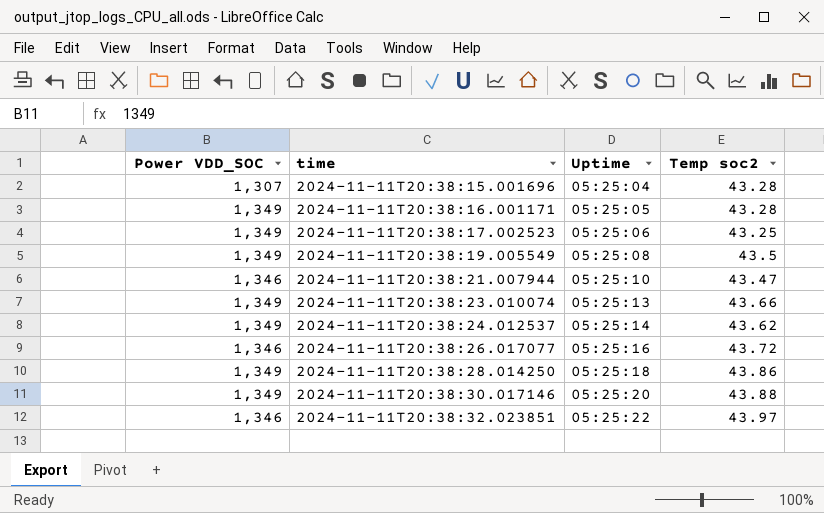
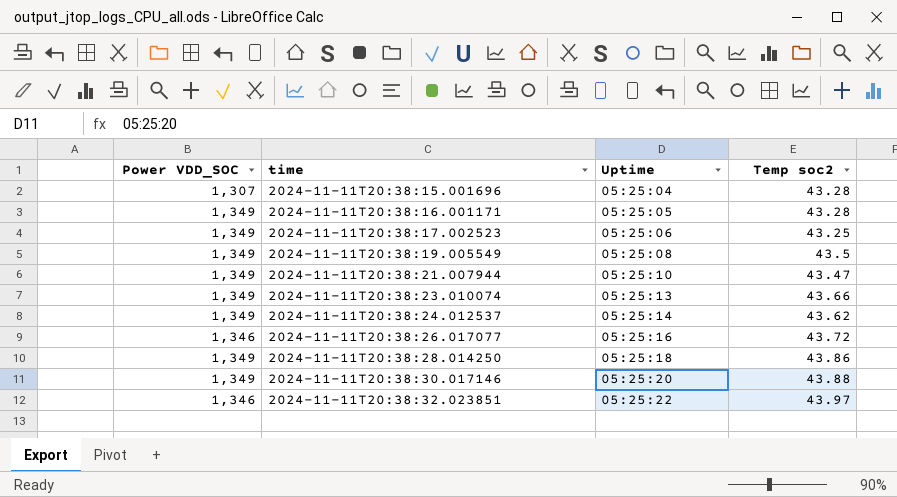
2024-11-11T20:38:21.007944 | Power VDD_SOC: 1,346 -> 1,349

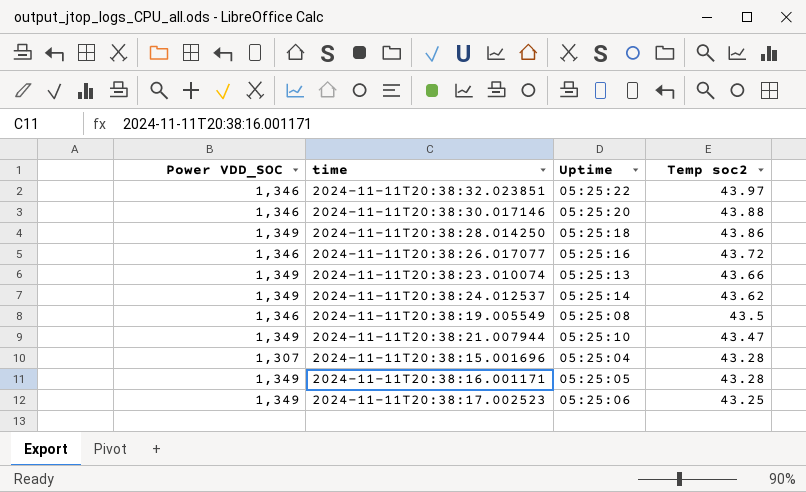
row order: time ascending -> Temp soc2 descending
2024-11-11T20:38:30.017146 | Power VDD_SOC: 1,349 -> 1,346
2024-11-11T20:38:19.005549 | Power VDD_SOC: 1,349 -> 1,346

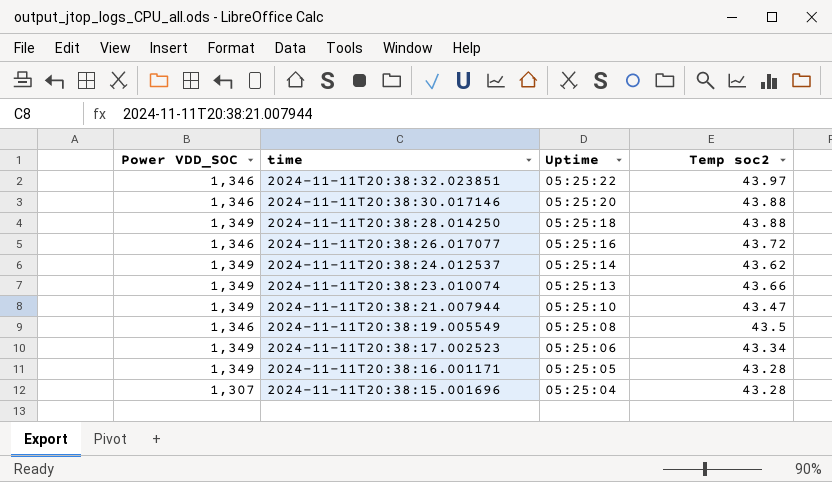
row order: Temp soc2 descending -> time descending
2024-11-11T20:38:28.014250 | Temp soc2: 43.86 -> 43.88
2024-11-11T20:38:17.002523 | Temp soc2: 43.25 -> 43.34

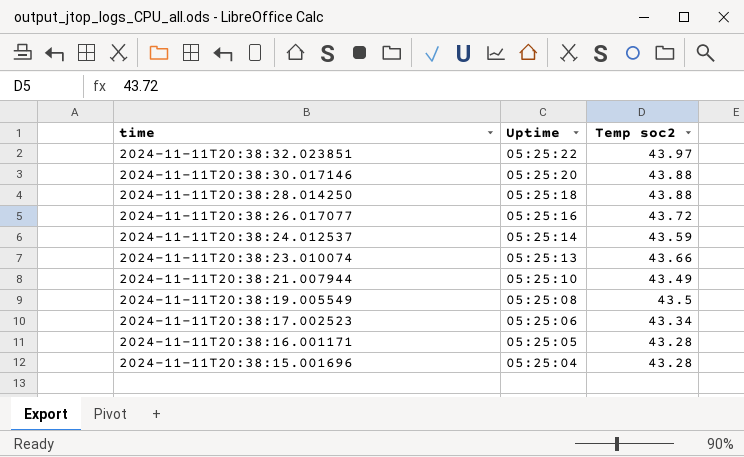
column Power VDD_SOC | position: 1 -> none
2024-11-11T20:38:24.012537 | Temp soc2: 43.62 -> 43.59
2024-11-11T20:38:21.007944 | Temp soc2: 43.47 -> 43.49

